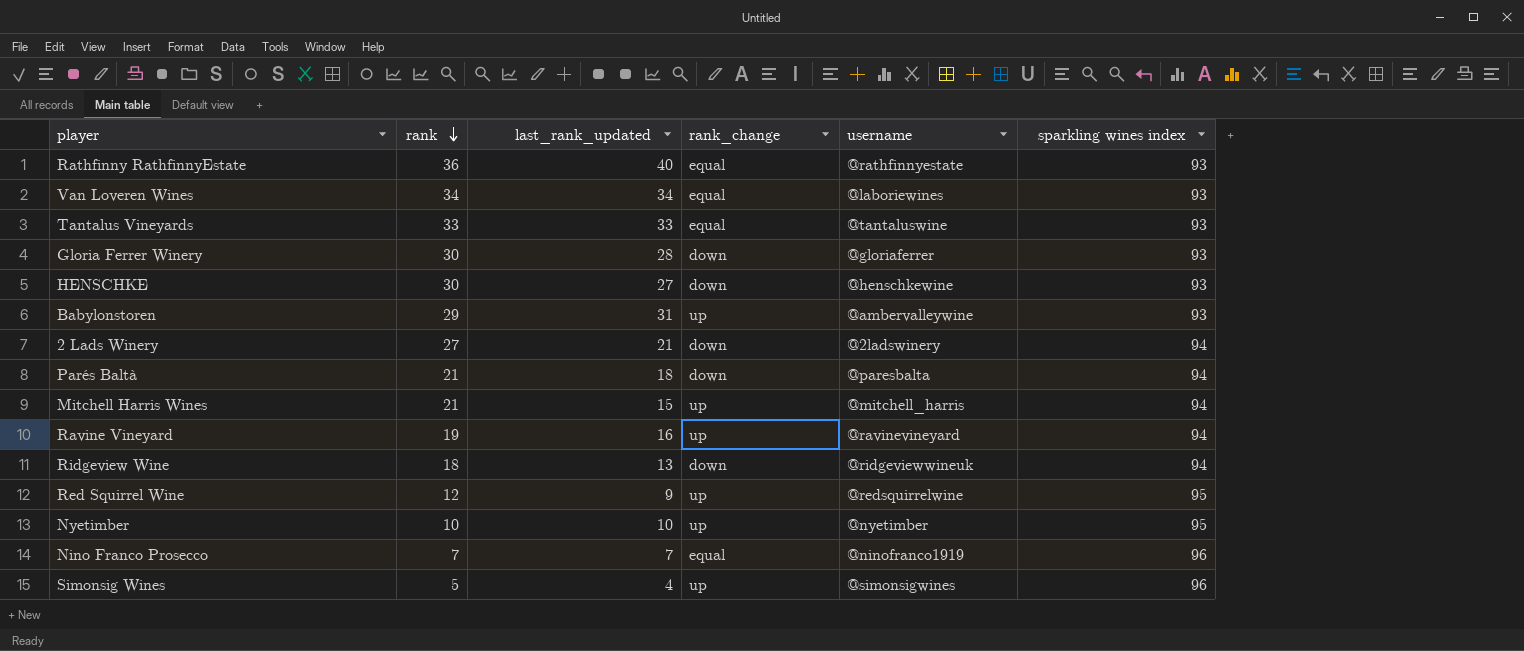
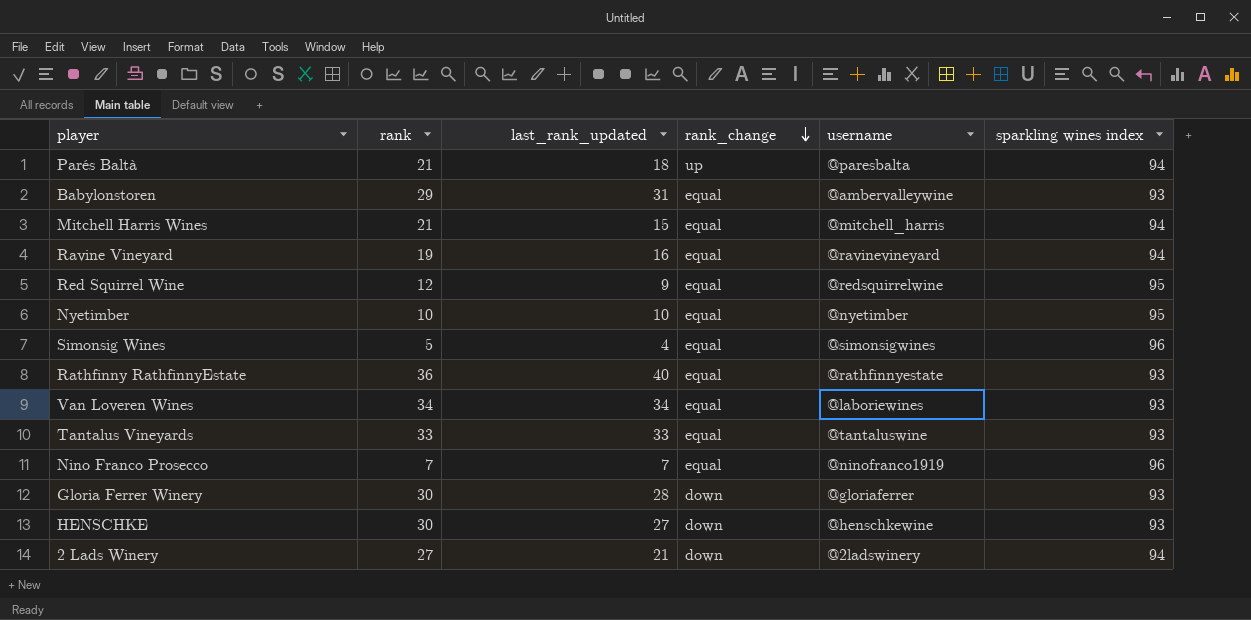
row order: rank descending -> rank_change descending
row Ridgeview Wine: 18 | 13 | down | @ridgeviewwineuk | 94 -> none
Parés Baltà | rank_change: down -> up
Babylonstoren | rank_change: up -> equal
Mitchell Harris Wines | rank_change: up -> equal
Ravine Vineyard | rank_change: up -> equal
Red Squirrel Wine | rank_change: up -> equal
Nyetimber | rank_change: up -> equal
Simonsig Wines | rank_change: up -> equal

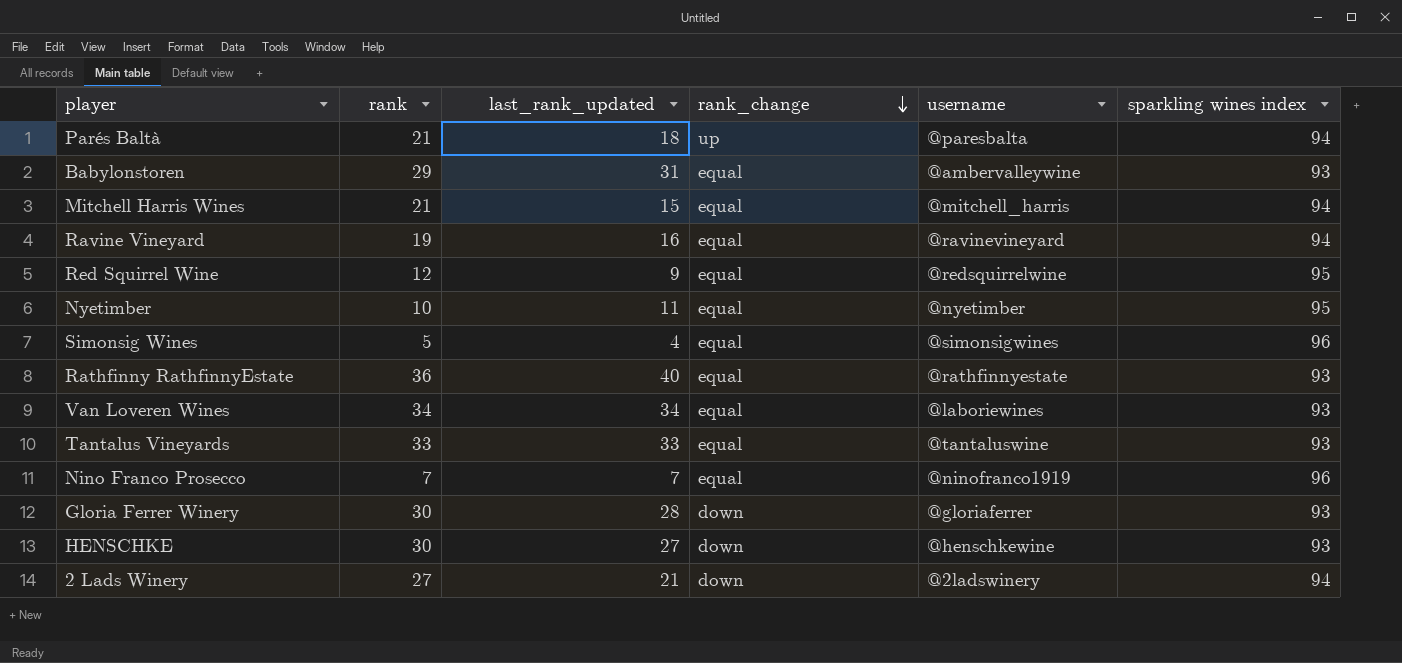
Nyetimber | last_rank_updated: 10 -> 11

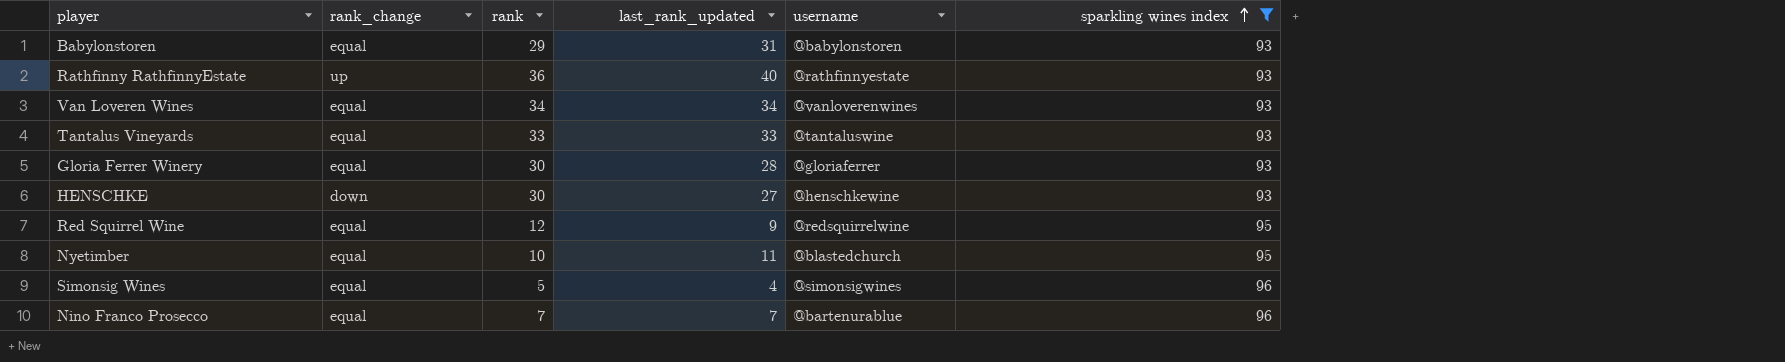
filter: none -> sparkling wines index != 94
row order: rank_change descending -> sparkling wines index ascending
column rank_change | position: 4 -> 2
Babylonstoren | username: @ambervalleywine -> @babylonstoren
Rathfinny RathfinnyEstate | rank_change: equal -> up
Van Loveren Wines | username: @laboriewines -> @vanloverenwines
Gloria Ferrer Winery | rank_change: down -> equal
Nyetimber | username: @nyetimber -> @blastedchurch
Nino Franco Prosecco | username: @ninofranco1919 -> @bartenurablue

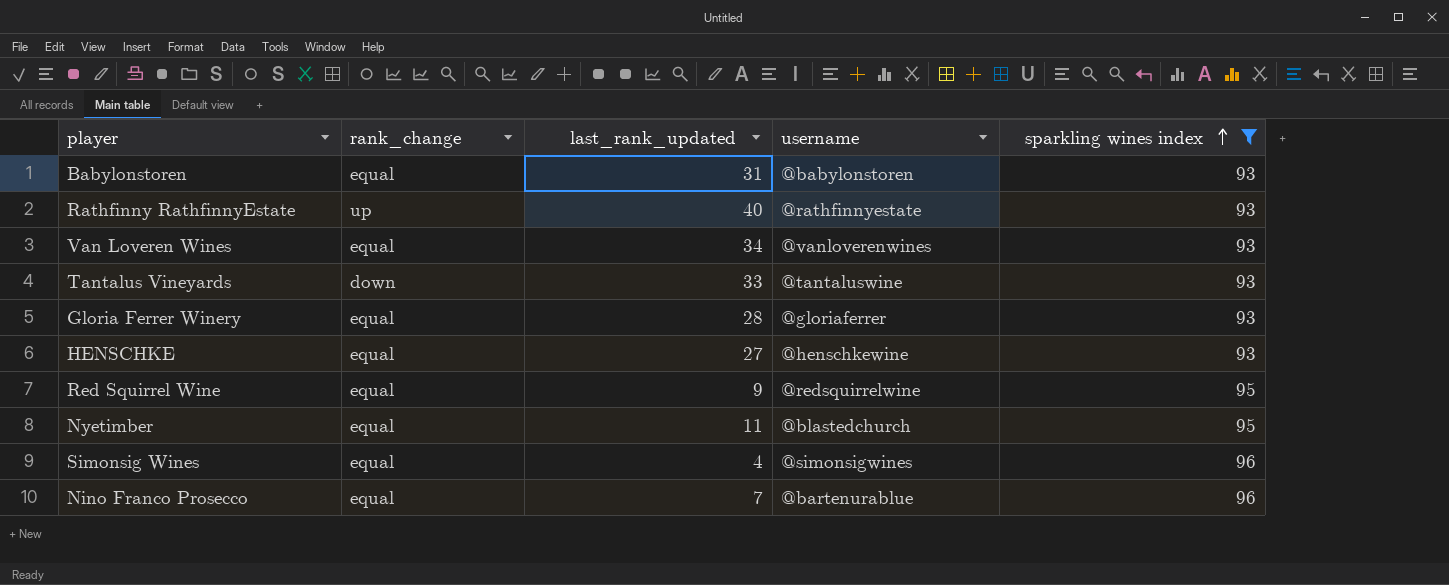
column rank | position: 3 -> none
Tantalus Vineyards | rank_change: equal -> down
HENSCHKE | rank_change: down -> equal

